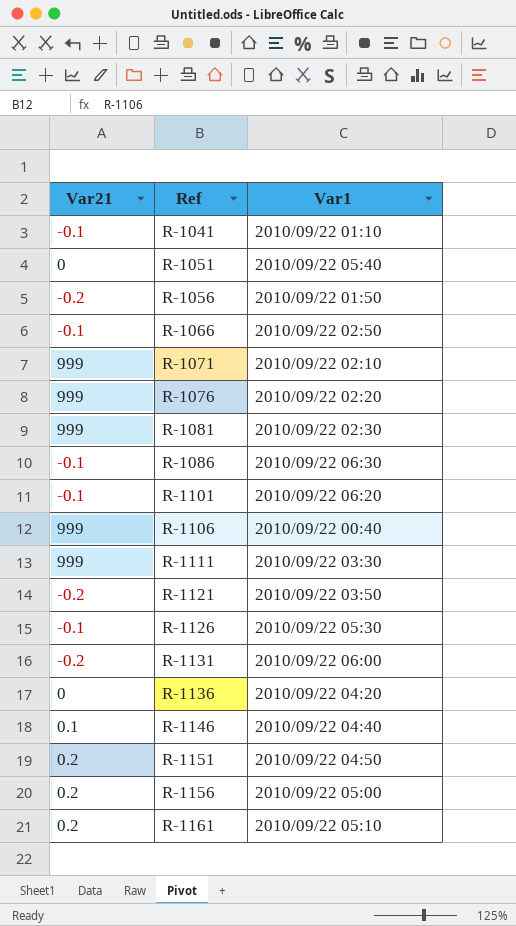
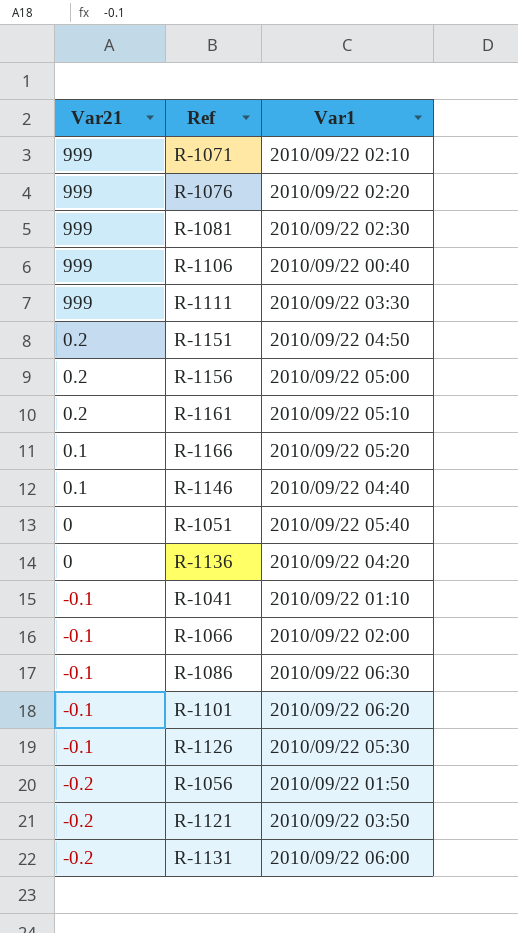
row order: Ref ascending -> Var21 descending
row R-1166: none -> 0.1 | 2010/09/22 05:20
R-1066 | Var1: 2010/09/22 02:50 -> 2010/09/22 02:00

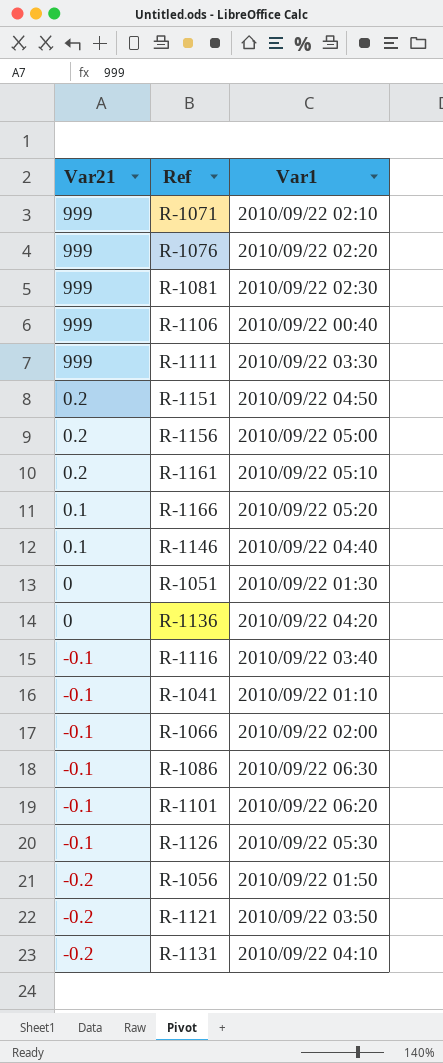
R-1051 | Var1: 2010/09/22 05:40 -> 2010/09/22 01:30
row R-1116: none -> -0.1 | 2010/09/22 03:40
R-1131 | Var1: 2010/09/22 06:00 -> 2010/09/22 04:10

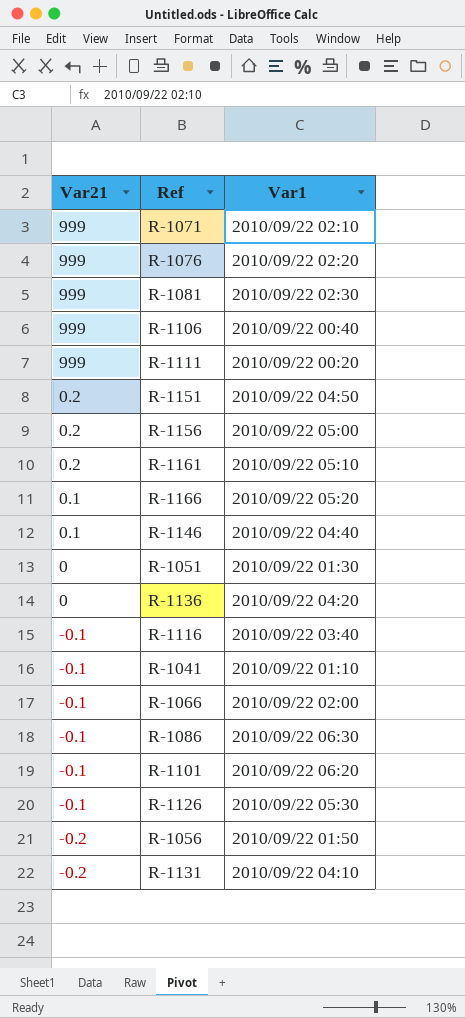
row R-1121: -0.2 | 2010/09/22 03:50 -> none
R-1111 | Var1: 2010/09/22 03:30 -> 2010/09/22 00:20

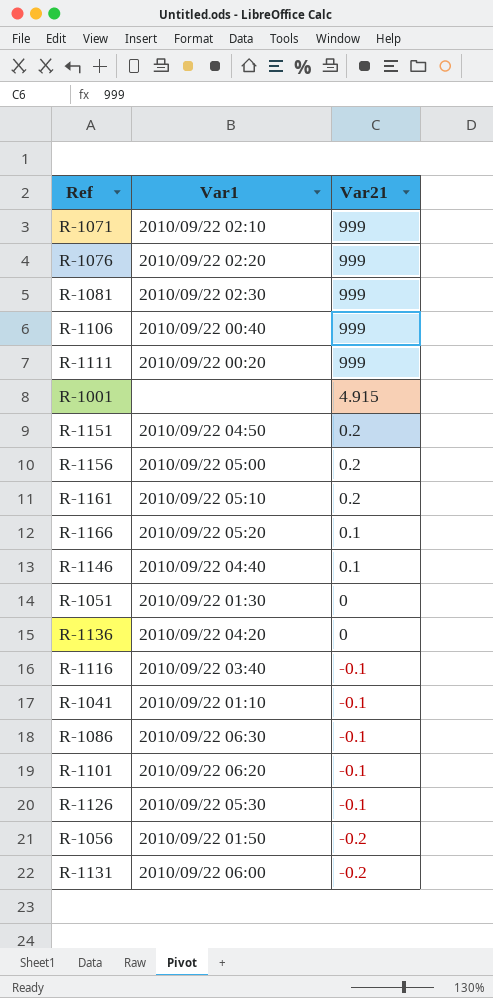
column Var21 | position: 1 -> 3
row R-1066: -0.1 | 2010/09/22 02:00 -> none
row R-1001: none -> none | 4.915
R-1131 | Var1: 2010/09/22 04:10 -> 2010/09/22 06:00

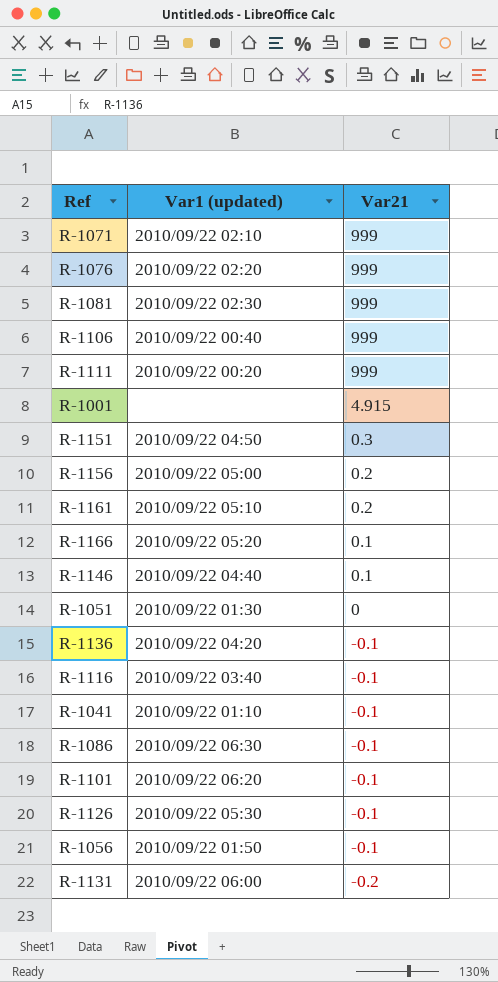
column name: Var1 -> Var1 (updated)
R-1151 | Var21: 0.2 -> 0.3
R-1136 | Var21: 0 -> -0.1
R-1056 | Var21: -0.2 -> -0.1

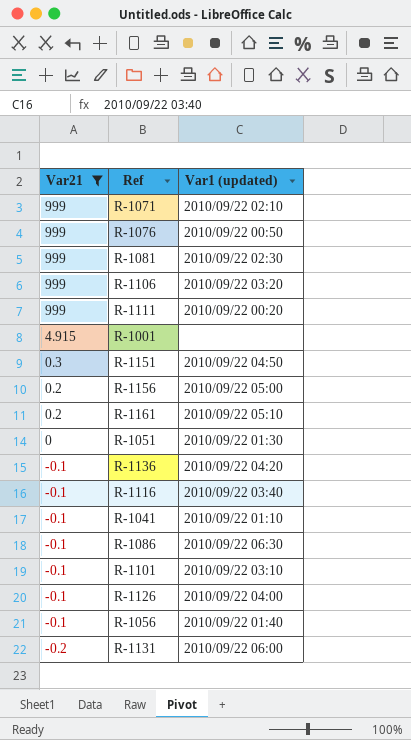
filter: none -> Var21 != 0.1
column Var21 | position: 3 -> 1
R-1076 | Var1 (updated): 2010/09/22 02:20 -> 2010/09/22 00:50
R-1106 | Var1 (updated): 2010/09/22 00:40 -> 2010/09/22 03:20
R-1101 | Var1 (updated): 2010/09/22 06:20 -> 2010/09/22 03:10
R-1126 | Var1 (updated): 2010/09/22 05:30 -> 2010/09/22 04:00
R-1056 | Var1 (updated): 2010/09/22 01:50 -> 2010/09/22 01:40

